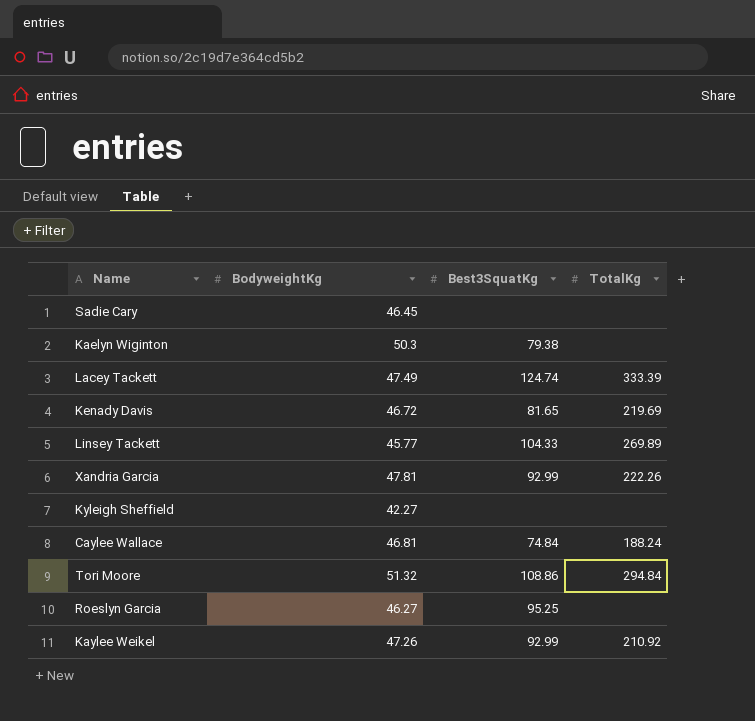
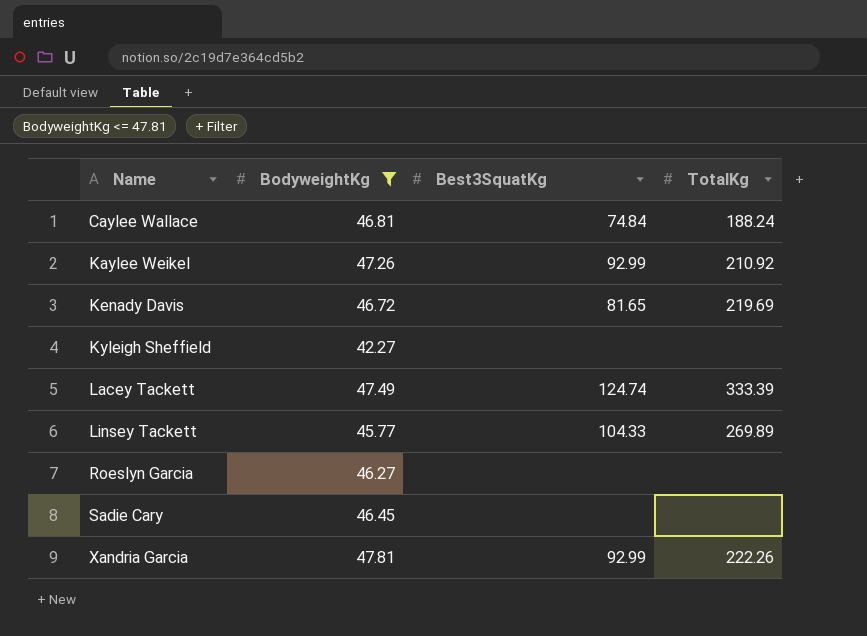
filter: none -> BodyweightKg <= 47.81
row order: none -> Name ascending
Roeslyn Garcia | Best3SquatKg: 95.25 -> none

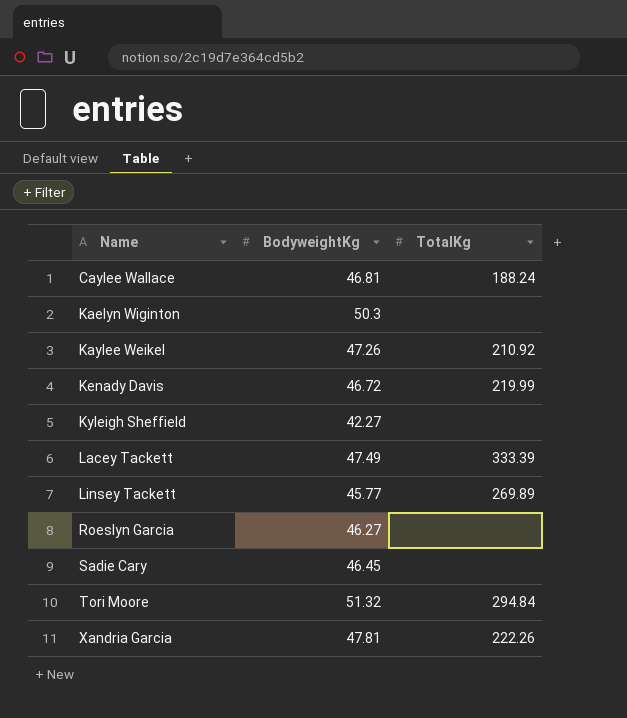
filter: BodyweightKg <= 47.81 -> none
column Best3SquatKg | position: 3 -> none
Kenady Davis | TotalKg: 219.69 -> 219.99

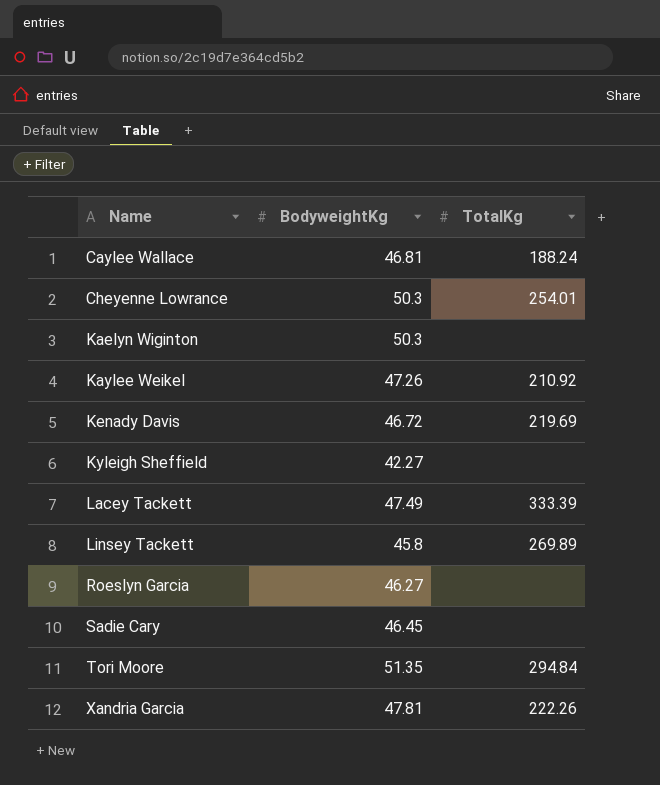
row Cheyenne Lowrance: none -> 50.3 | 254.01
Kenady Davis | TotalKg: 219.99 -> 219.69
Linsey Tackett | BodyweightKg: 45.77 -> 45.8
Tori Moore | BodyweightKg: 51.32 -> 51.35

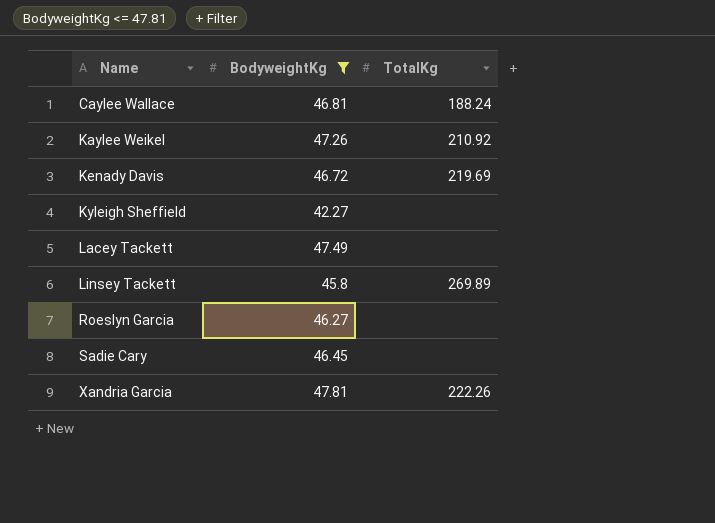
filter: none -> BodyweightKg <= 47.81
Lacey Tackett | TotalKg: 333.39 -> none

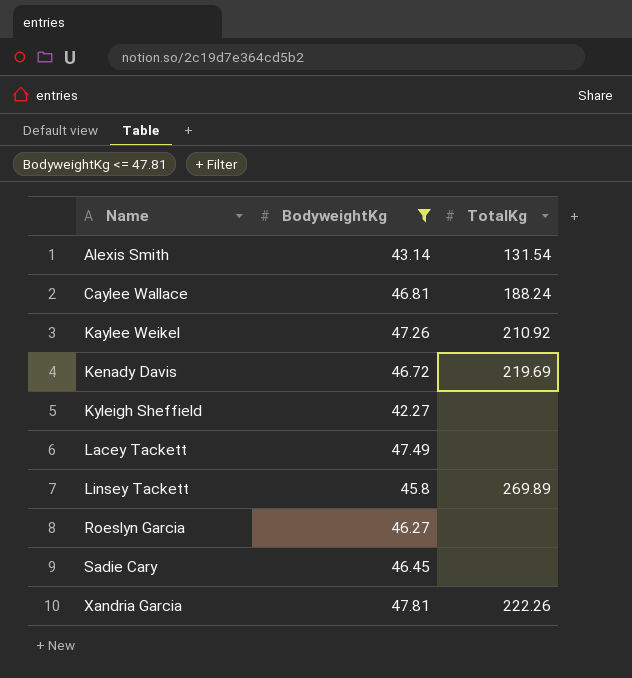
row Alexis Smith: none -> 43.14 | 131.54

